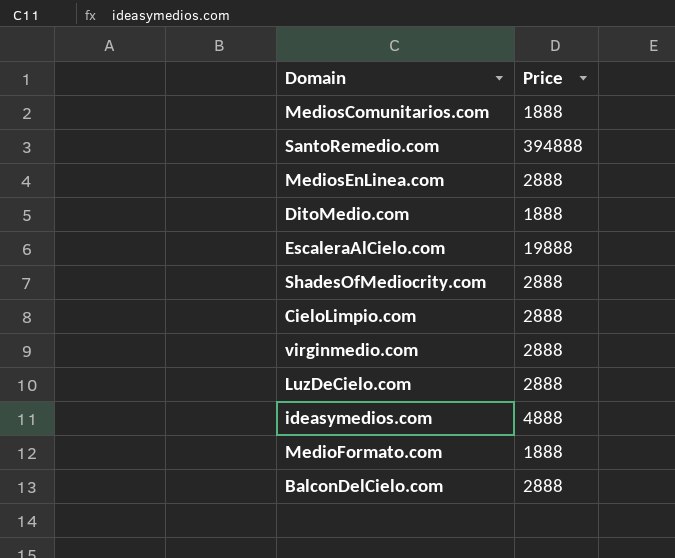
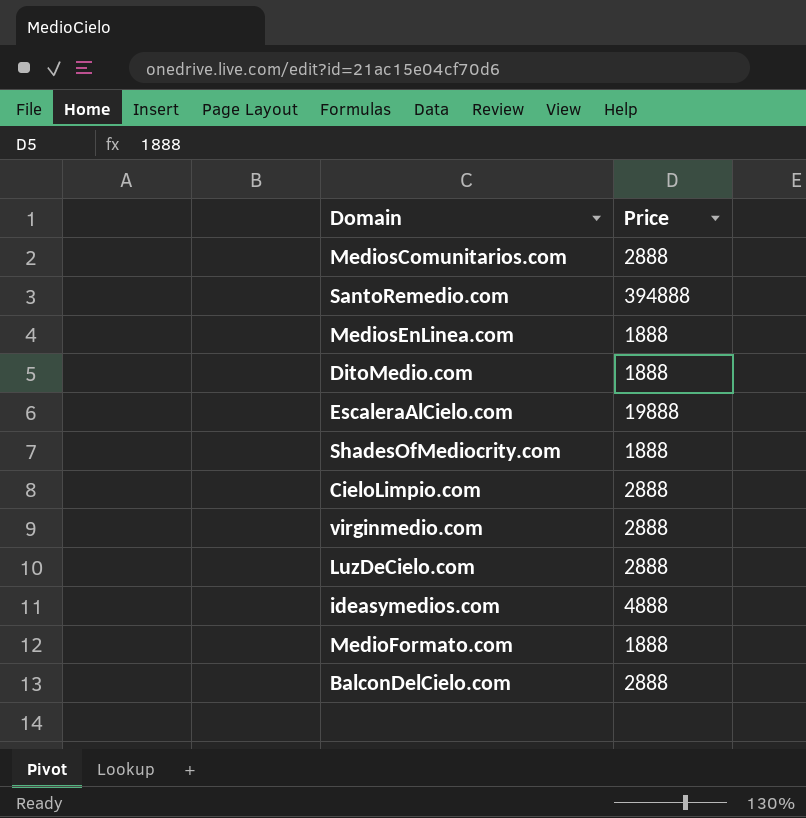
MediosComunitarios.com | Price: 1888 -> 2888
MediosEnLinea.com | Price: 2888 -> 1888
ShadesOfMediocrity.com | Price: 2888 -> 1888

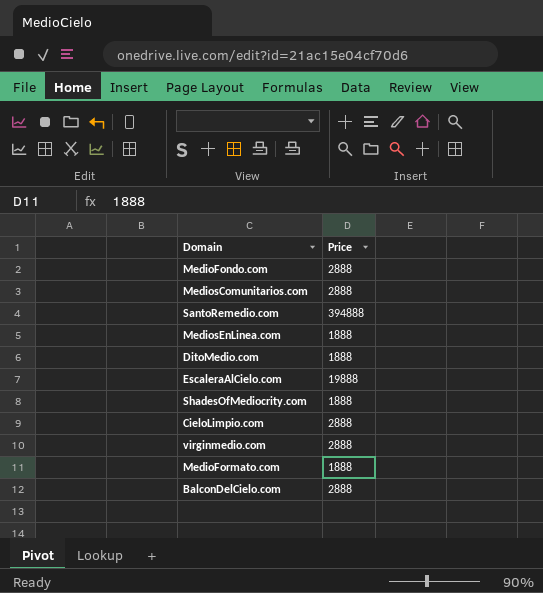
row LuzDeCielo.com: 2888 -> none
row ideasymedios.com: 4888 -> none
row MedioFondo.com: none -> 2888

